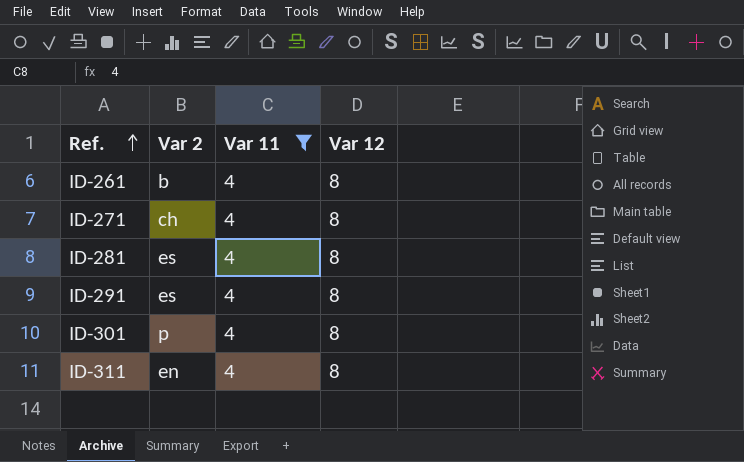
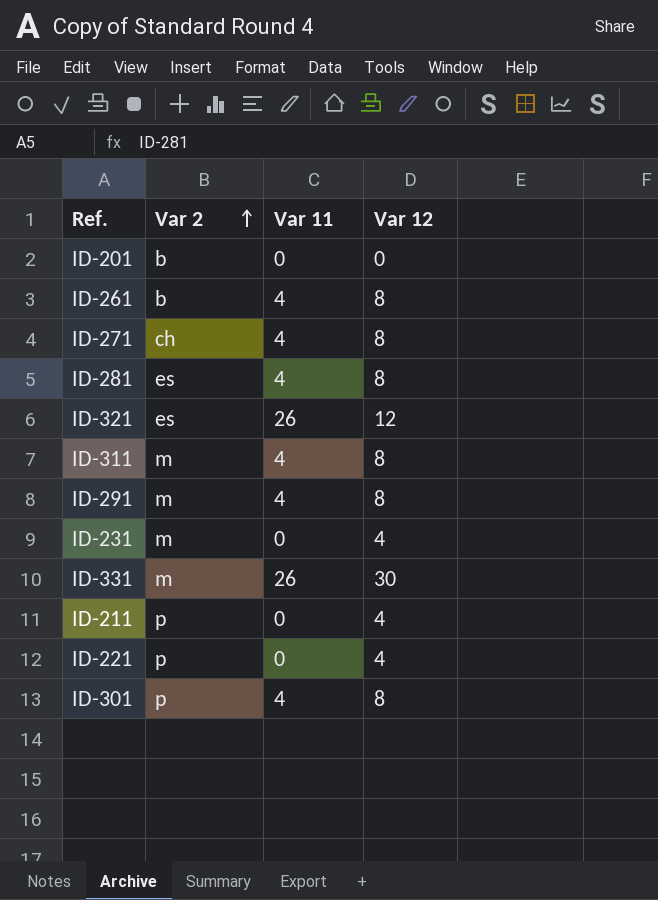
filter: Var 11 = 4 -> none
row order: Ref. ascending -> Var 2 ascending
ID-311 | Var 2: en -> m
ID-291 | Var 2: es -> m

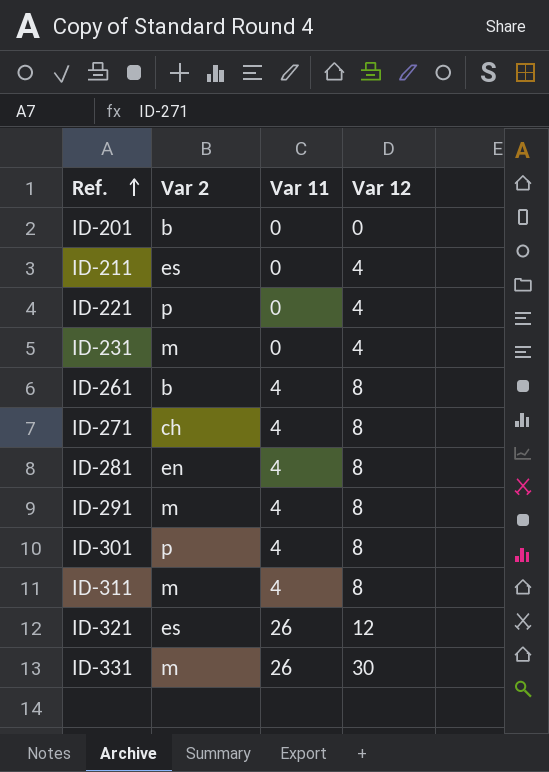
row order: Var 2 ascending -> Ref. ascending
ID-211 | Var 2: p -> es
ID-281 | Var 2: es -> en

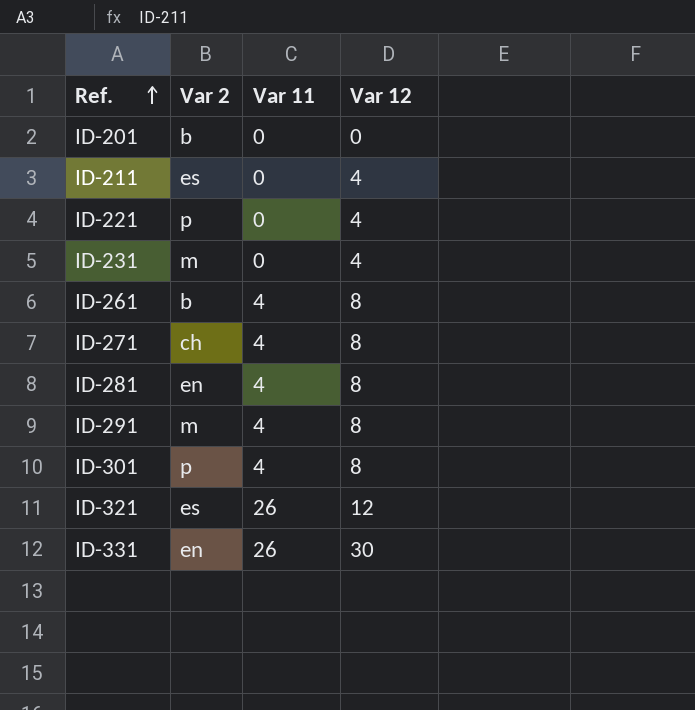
row ID-311: m | 4 | 8 -> none
ID-331 | Var 2: m -> en

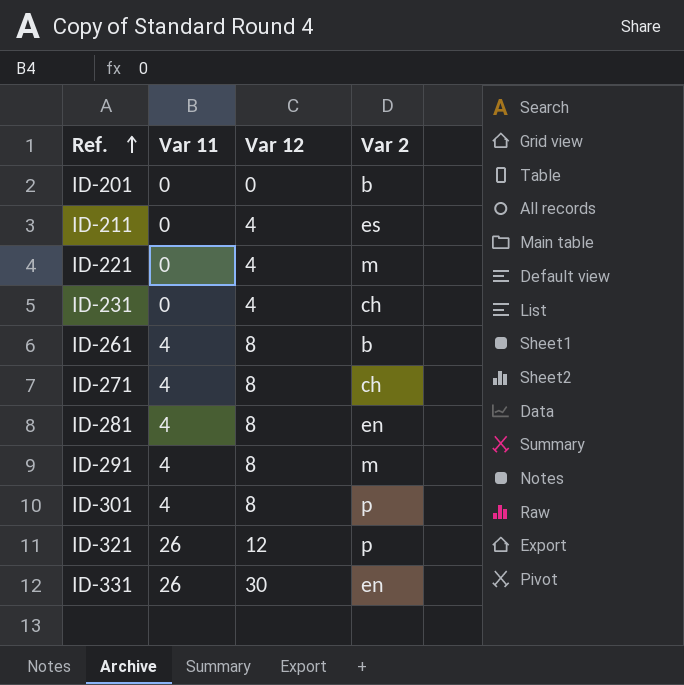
column Var 2 | position: 2 -> 4
ID-221 | Var 2: p -> m
ID-231 | Var 2: m -> ch
ID-321 | Var 2: es -> p

